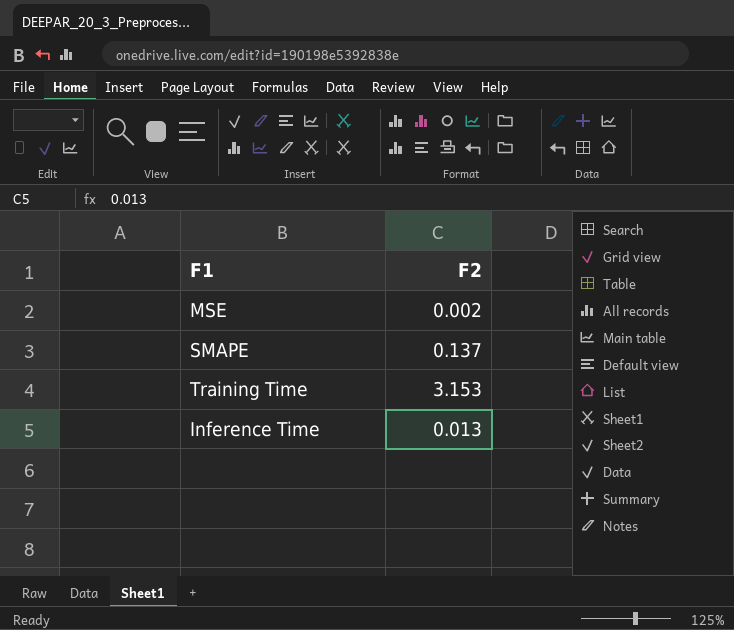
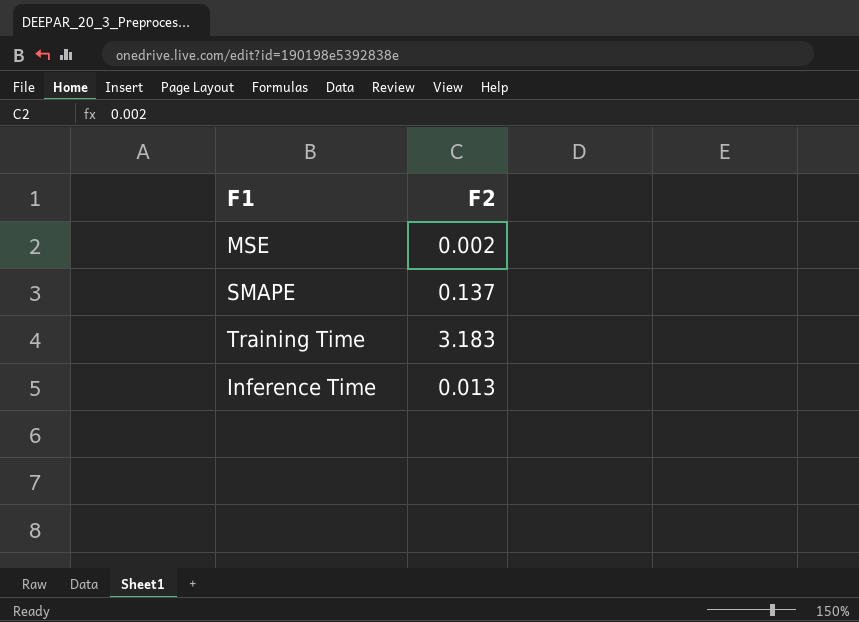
Training Time | F2: 3.153 -> 3.183

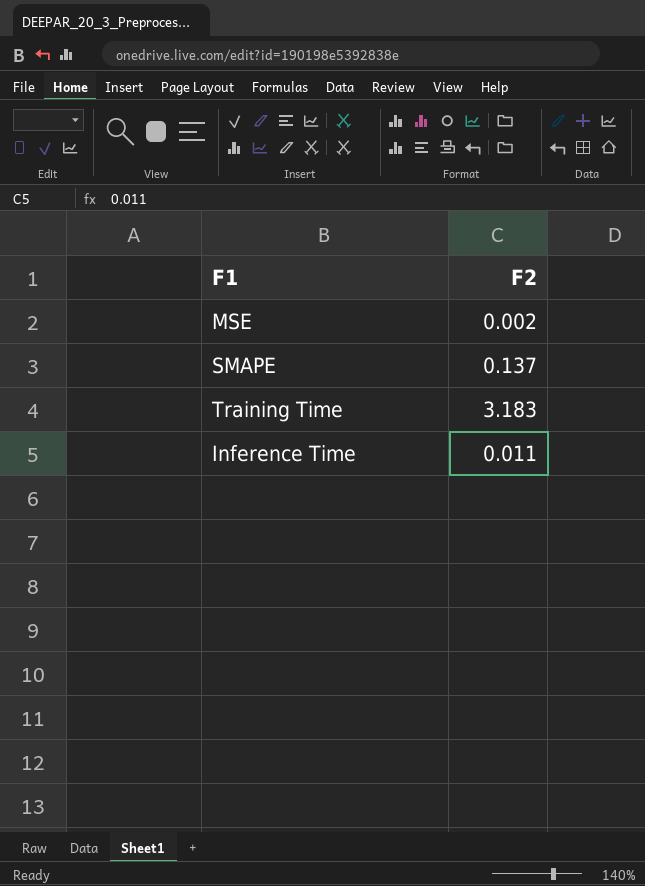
Inference Time | F2: 0.013 -> 0.011

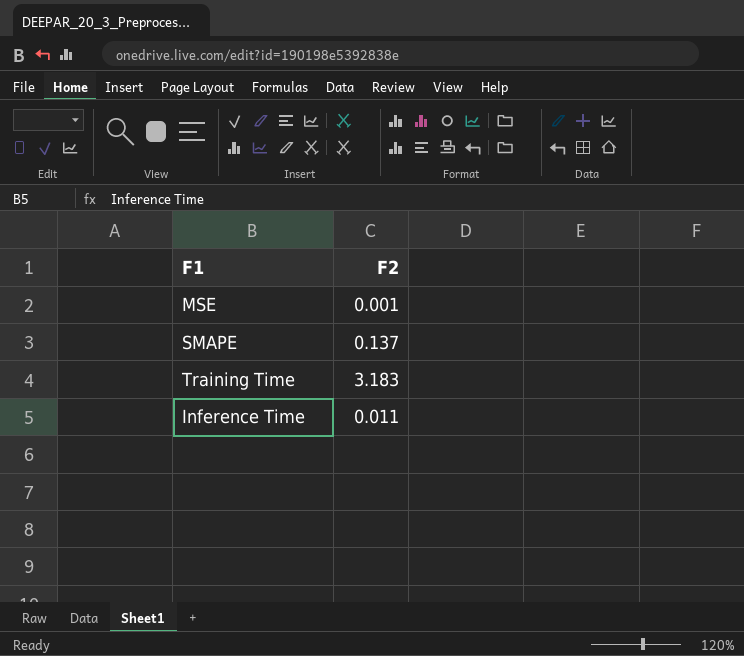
MSE | F2: 0.002 -> 0.001

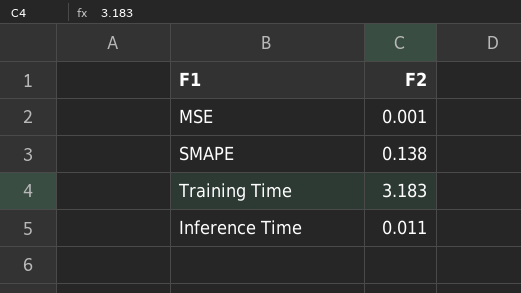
SMAPE | F2: 0.137 -> 0.138

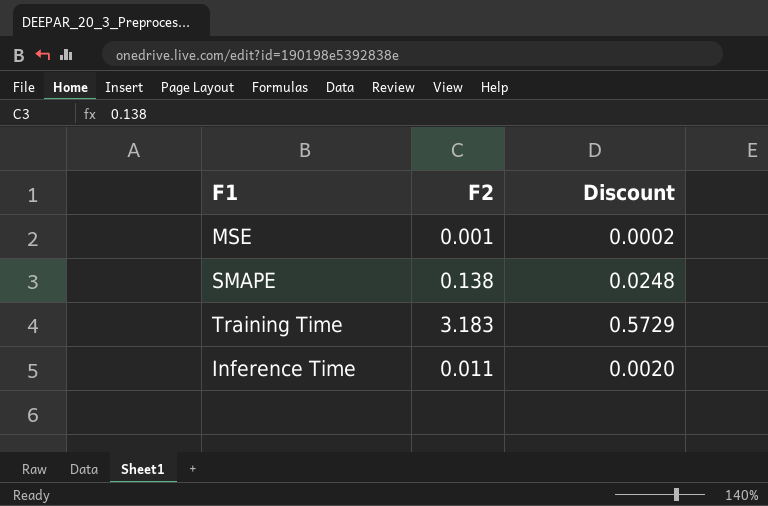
column Discount | formula: none -> [F2] * 0.18

